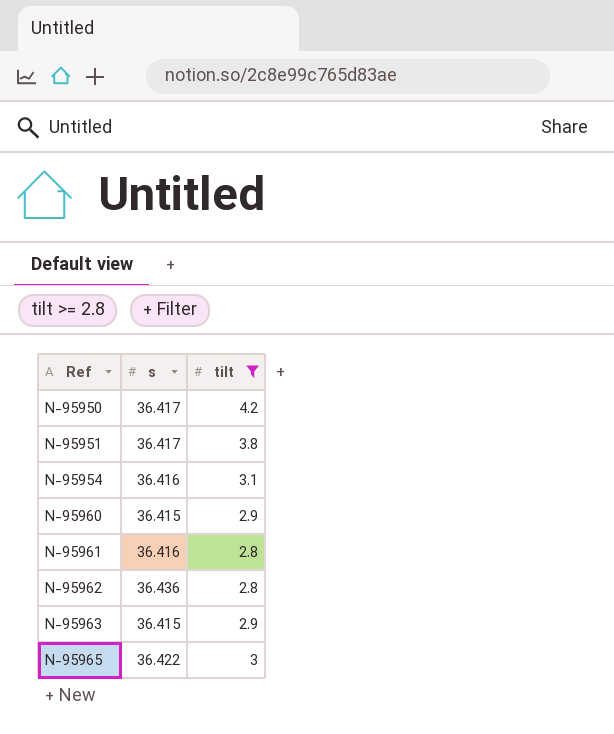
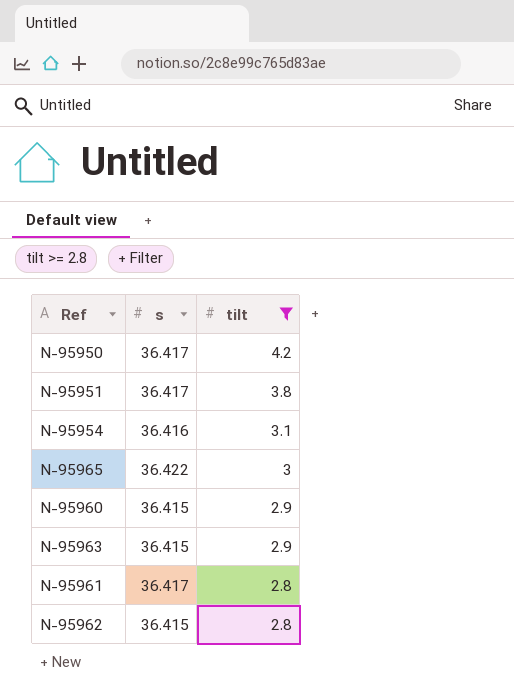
row order: Ref ascending -> tilt descending
N-95961 | s: 36.416 -> 36.417
N-95962 | s: 36.436 -> 36.415

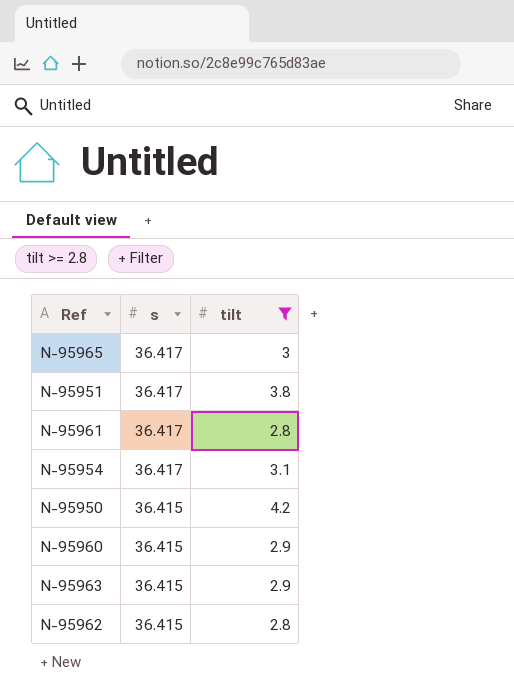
row order: tilt descending -> s descending
N-95965 | s: 36.422 -> 36.417
N-95954 | s: 36.416 -> 36.417
N-95950 | s: 36.417 -> 36.415

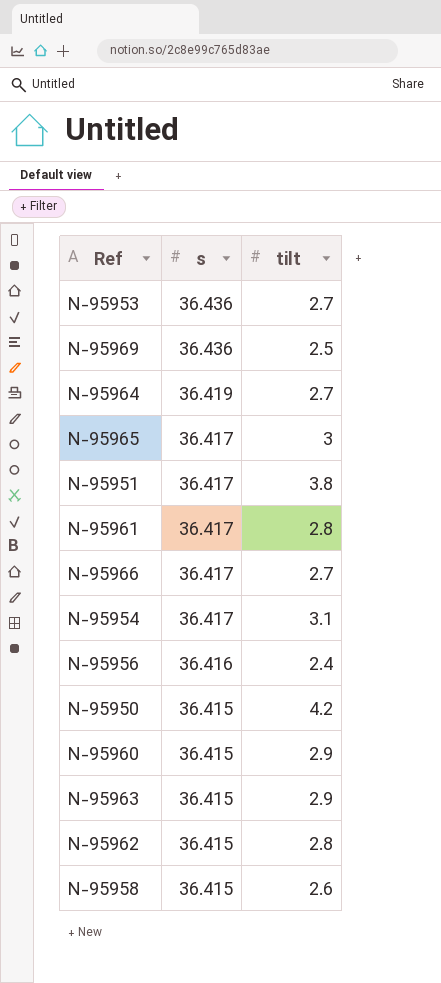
filter: tilt >= 2.8 -> none

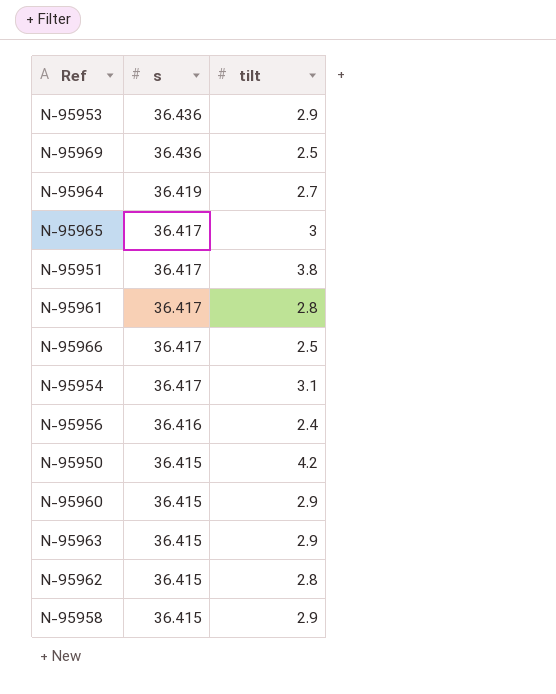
N-95953 | tilt: 2.7 -> 2.9
N-95966 | tilt: 2.7 -> 2.5
N-95958 | tilt: 2.6 -> 2.9

